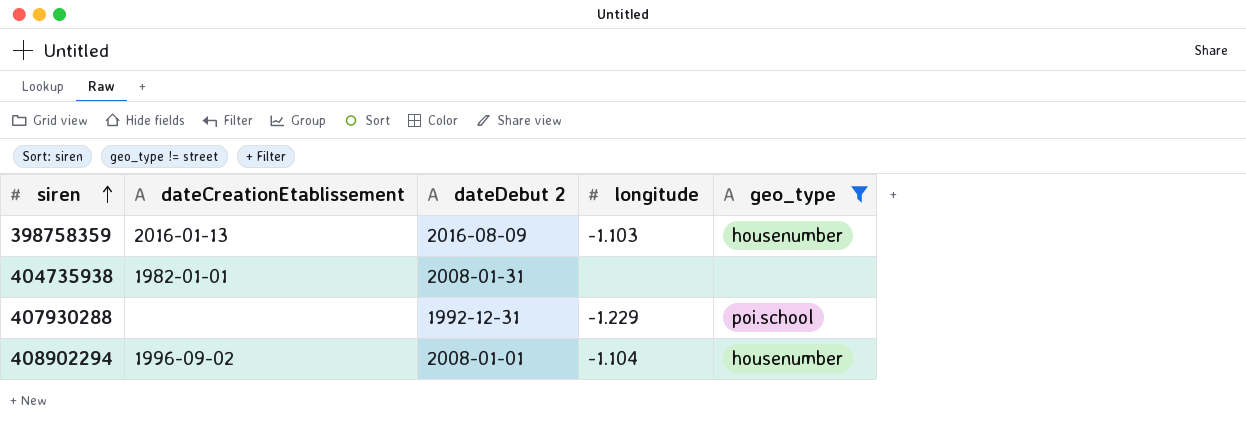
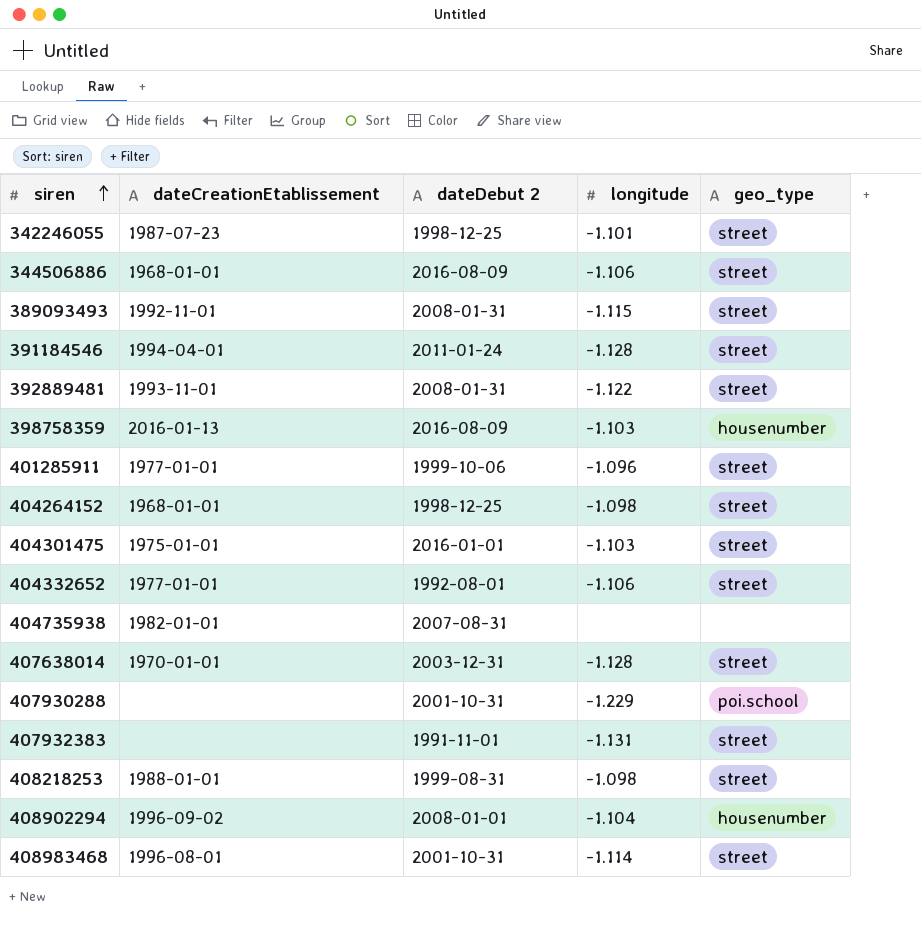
filter: geo_type != street -> none
404735938 | dateDebut 2: 2008-01-31 -> 2007-08-31
407930288 | dateDebut 2: 1992-12-31 -> 2001-10-31

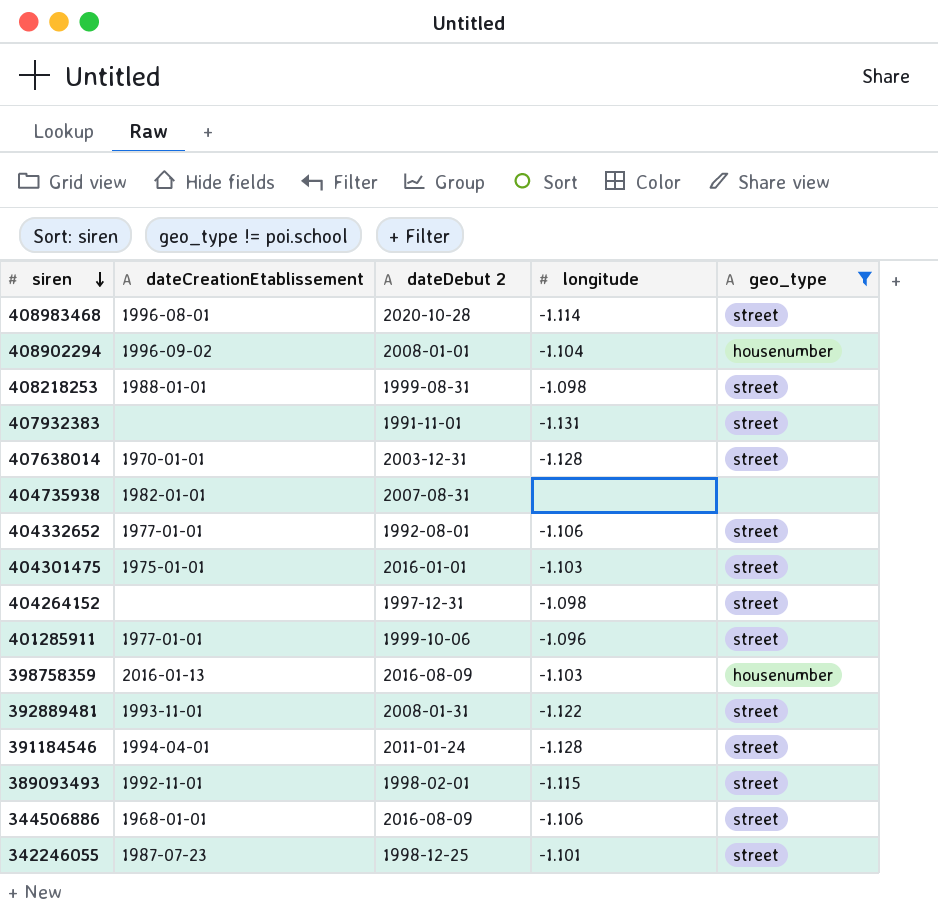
filter: none -> geo_type != poi.school
row order: siren ascending -> siren descending
408983468 | dateDebut 2: 2001-10-31 -> 2020-10-28
404264152 | dateCreationEtablissement: 1968-01-01 -> none
404264152 | dateDebut 2: 1998-12-25 -> 1997-12-31
389093493 | dateDebut 2: 2008-01-31 -> 1998-02-01

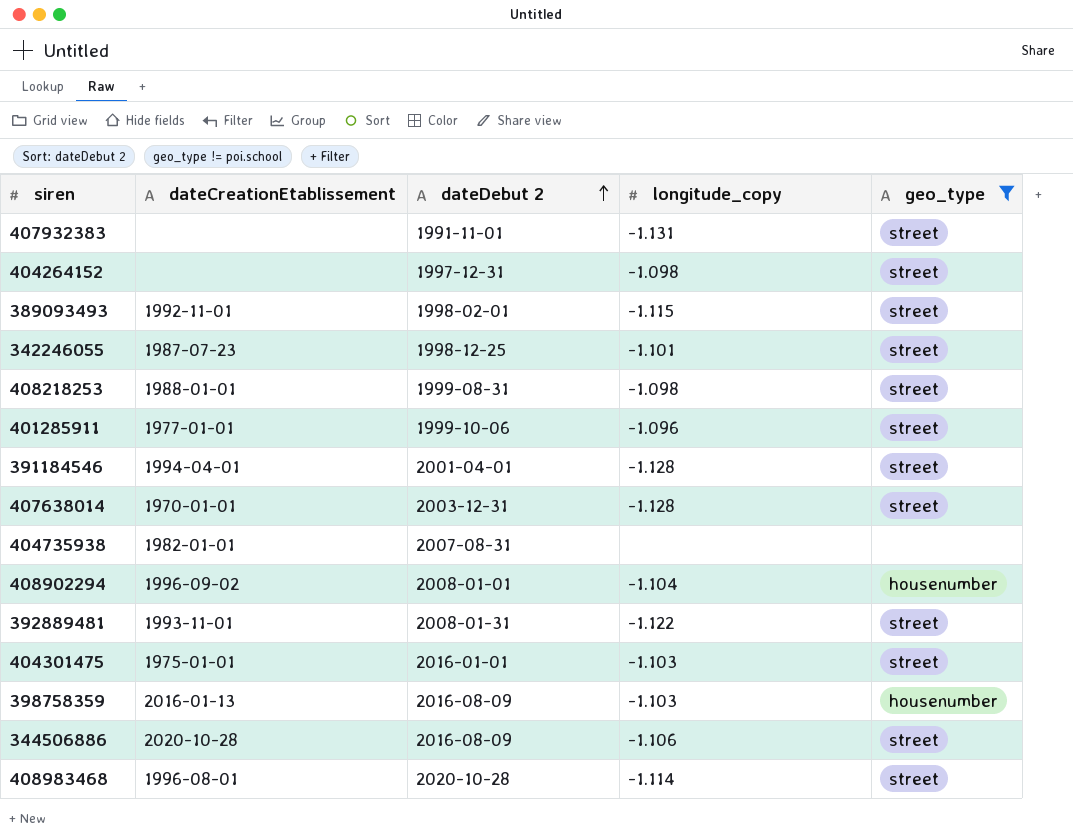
row order: siren descending -> dateDebut 2 ascending
column name: longitude -> longitude_copy
row 404332652: 1977-01-01 | 1992-08-01 | -1.106 | street -> none
391184546 | dateDebut 2: 2011-01-24 -> 2001-04-01
344506886 | dateCreationEtablissement: 1968-01-01 -> 2020-10-28

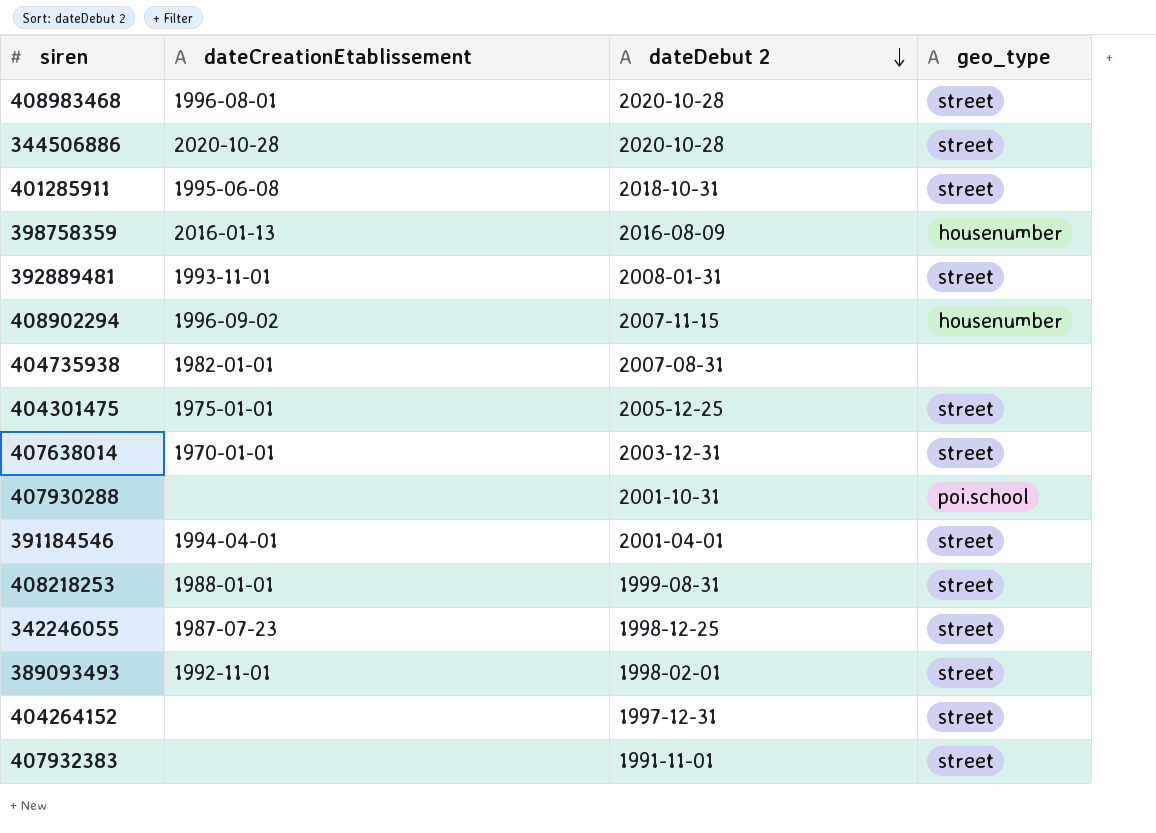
filter: geo_type != poi.school -> none
row order: dateDebut 2 ascending -> dateDebut 2 descending
column longitude_copy | position: 4 -> none
344506886 | dateDebut 2: 2016-08-09 -> 2020-10-28
401285911 | dateCreationEtablissement: 1977-01-01 -> 1995-06-08
401285911 | dateDebut 2: 1999-10-06 -> 2018-10-31
408902294 | dateDebut 2: 2008-01-01 -> 2007-11-15
404301475 | dateDebut 2: 2016-01-01 -> 2005-12-25

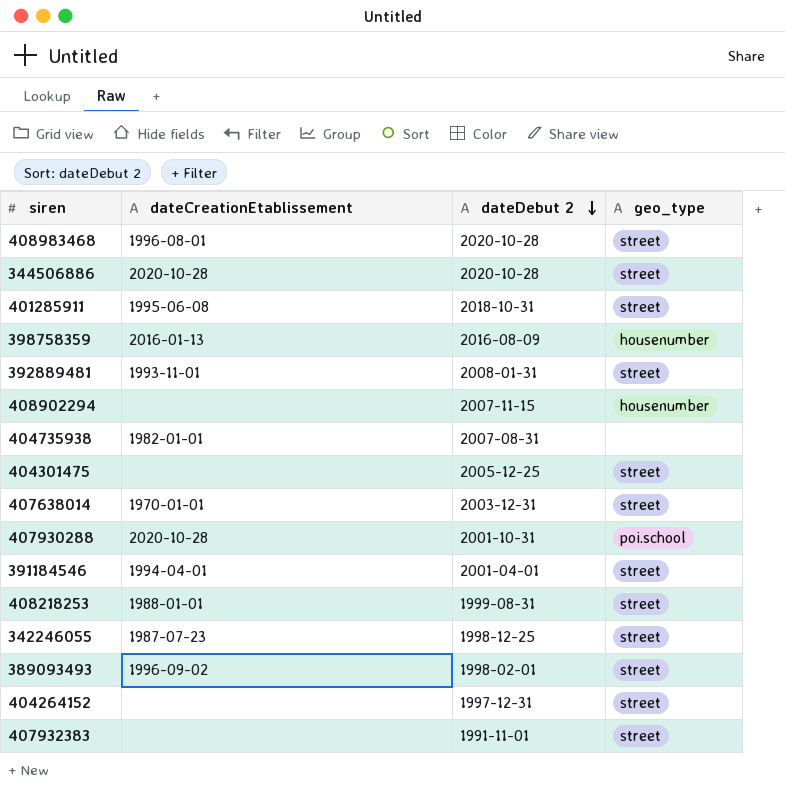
408902294 | dateCreationEtablissement: 1996-09-02 -> none
404301475 | dateCreationEtablissement: 1975-01-01 -> none
407930288 | dateCreationEtablissement: none -> 2020-10-28
389093493 | dateCreationEtablissement: 1992-11-01 -> 1996-09-02

